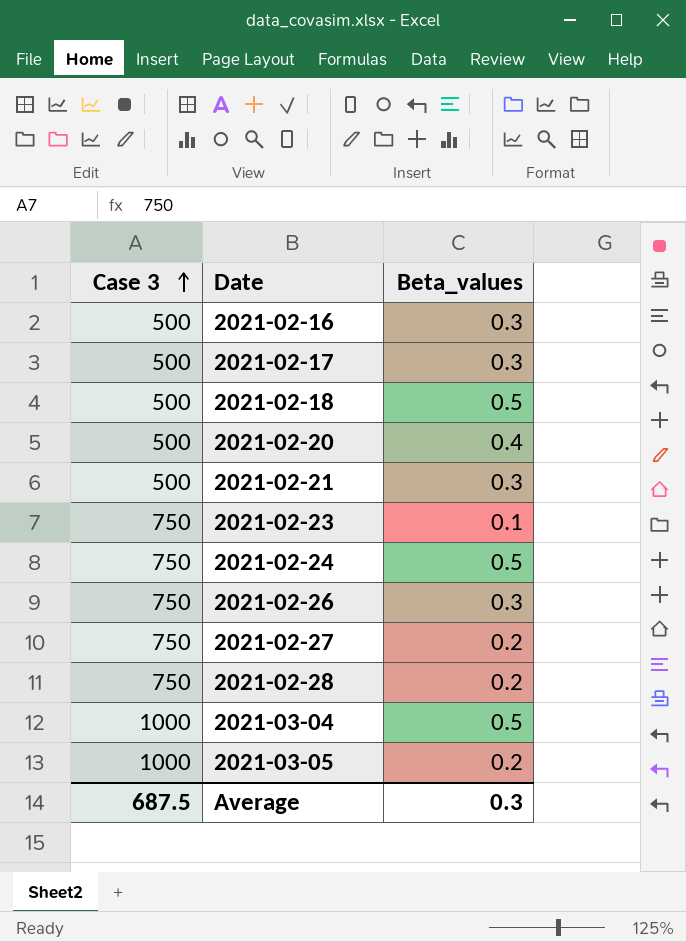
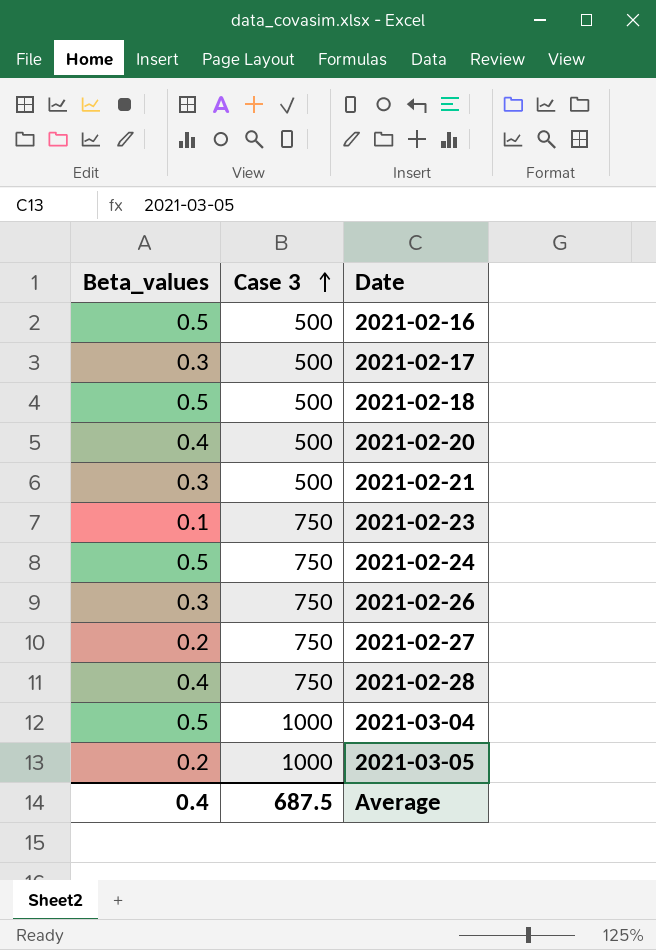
column Beta_values | position: 3 -> 1
2021-02-16 | Beta_values: 0.3 -> 0.5
2021-02-28 | Beta_values: 0.2 -> 0.4
Average | Beta_values: 0.3 -> 0.4

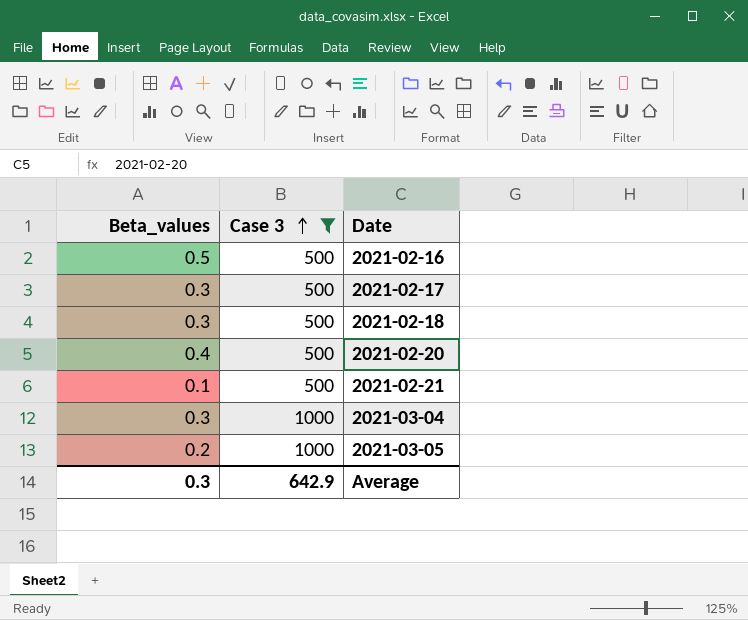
filter: none -> Case 3 != 750
2021-02-18 | Beta_values: 0.5 -> 0.3
2021-02-21 | Beta_values: 0.3 -> 0.1
2021-03-04 | Beta_values: 0.5 -> 0.3
Average | Beta_values: 0.4 -> 0.3
Average | Case 3: 687.5 -> 642.9

